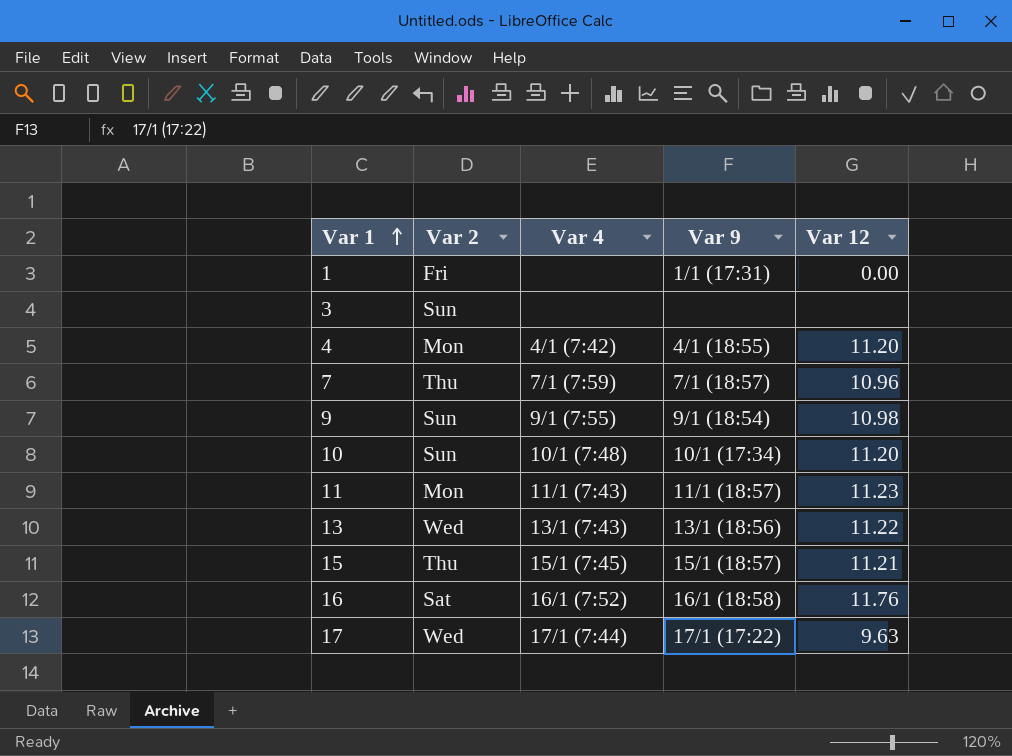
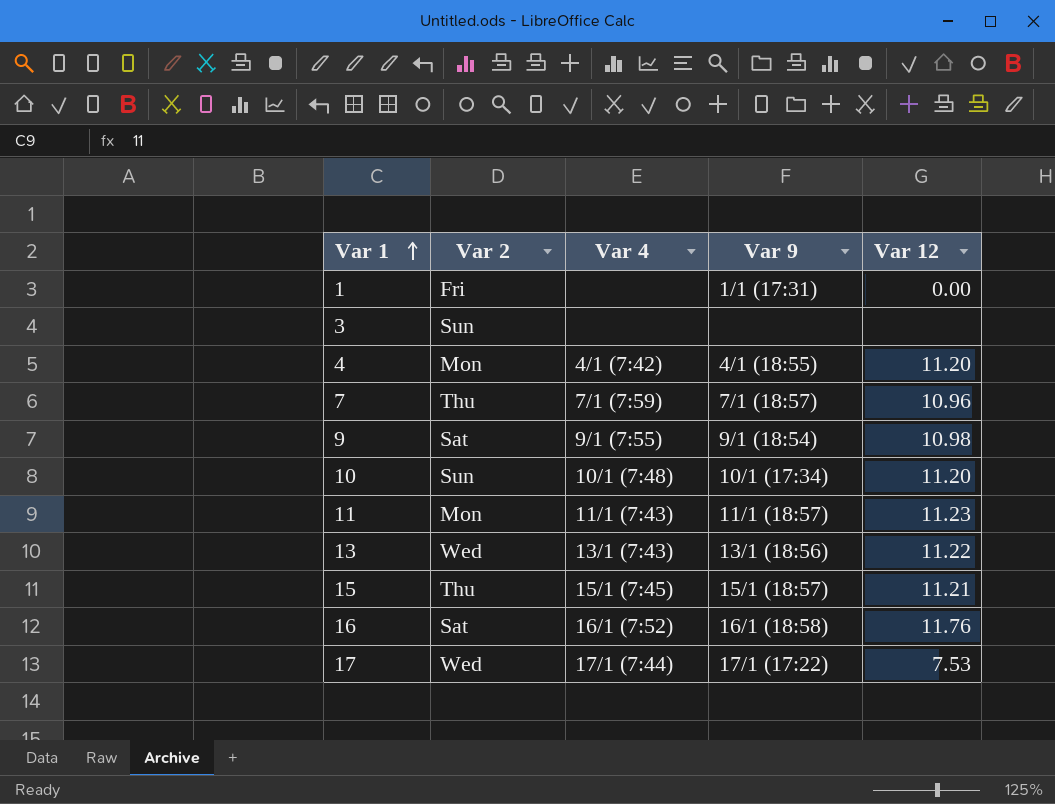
9 | Var 2: Sun -> Sat
17 | Var 12: 9.63 -> 7.53

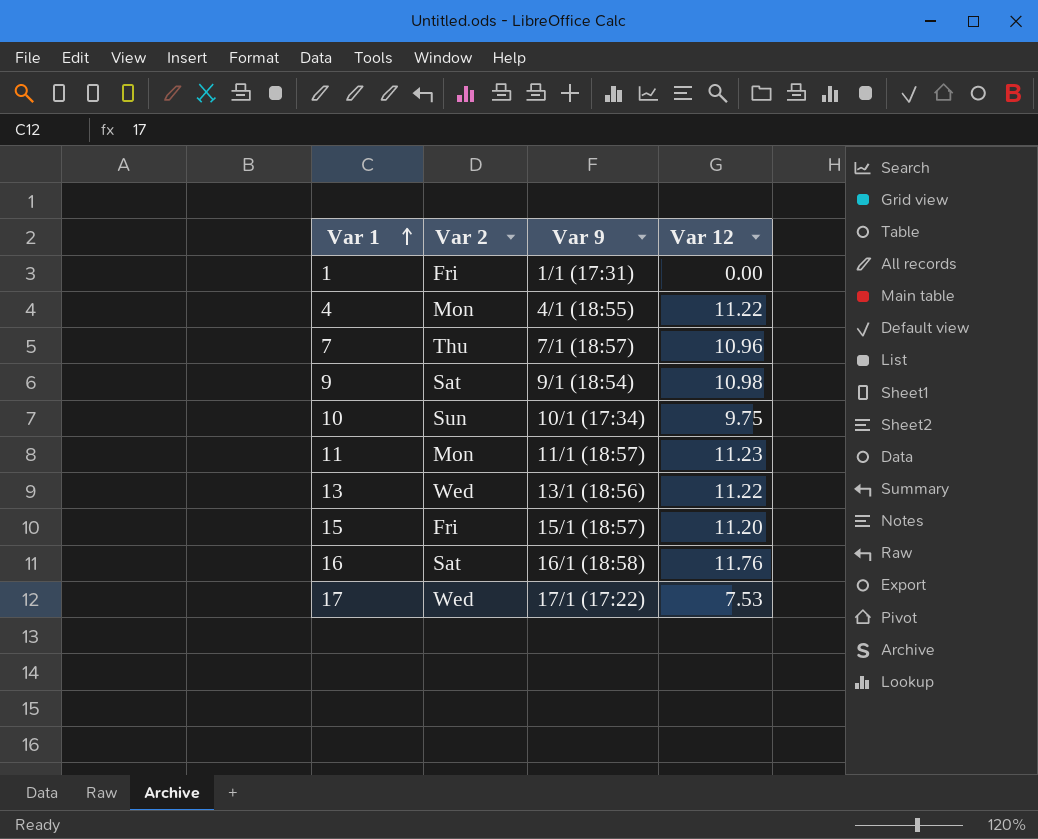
column Var 4 | position: 3 -> none
row 3: Sun | none | none | none -> none
4 | Var 12: 11.20 -> 11.22
10 | Var 12: 11.20 -> 9.75
15 | Var 2: Thu -> Fri
15 | Var 12: 11.21 -> 11.20

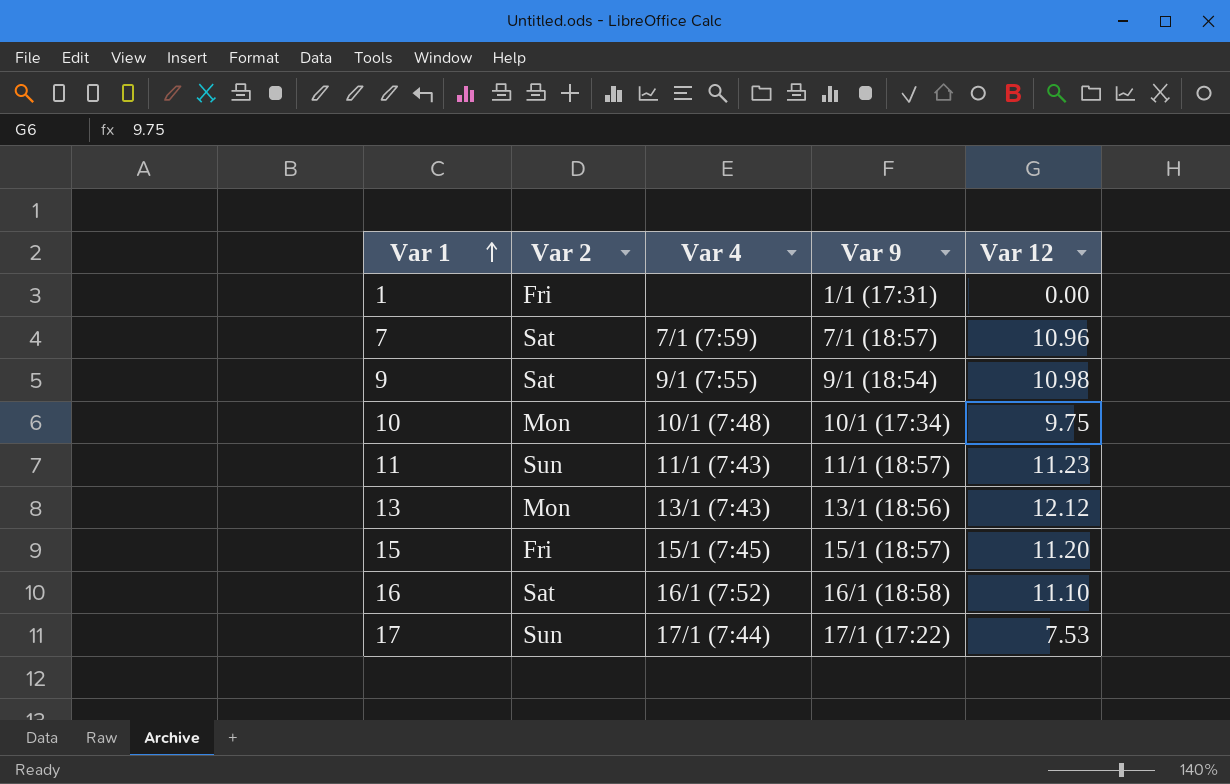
column Var 4 | position: none -> 3
row 4: Mon | 4/1 (18:55) | 11.22 -> none
7 | Var 2: Thu -> Sat
10 | Var 2: Sun -> Mon
11 | Var 2: Mon -> Sun
13 | Var 2: Wed -> Mon
13 | Var 12: 11.22 -> 12.12
16 | Var 12: 11.76 -> 11.10
17 | Var 2: Wed -> Sun

